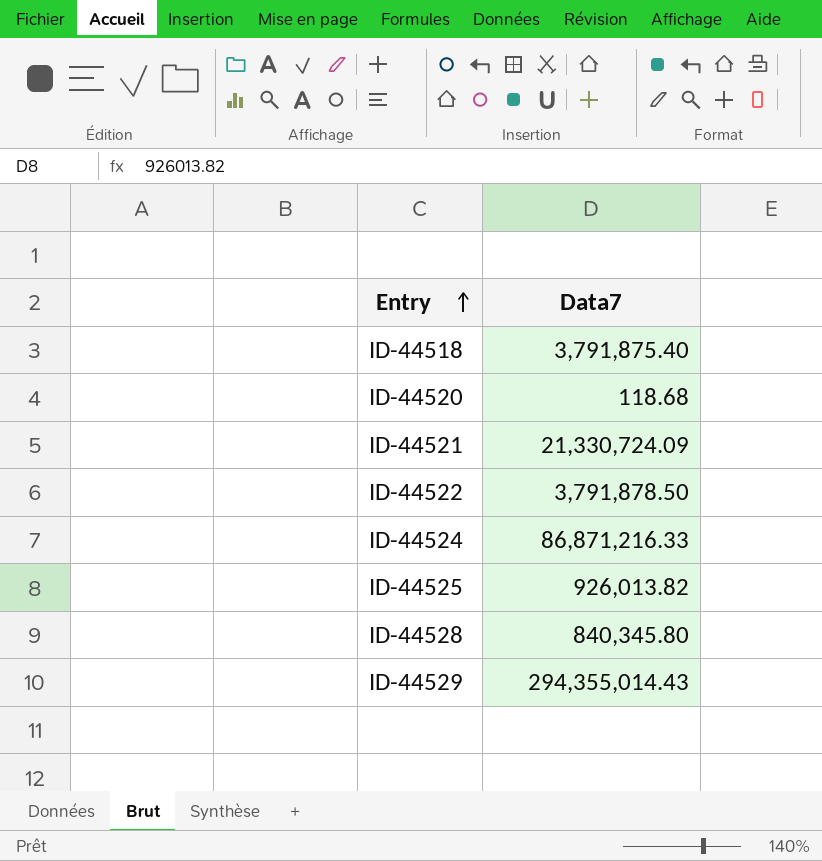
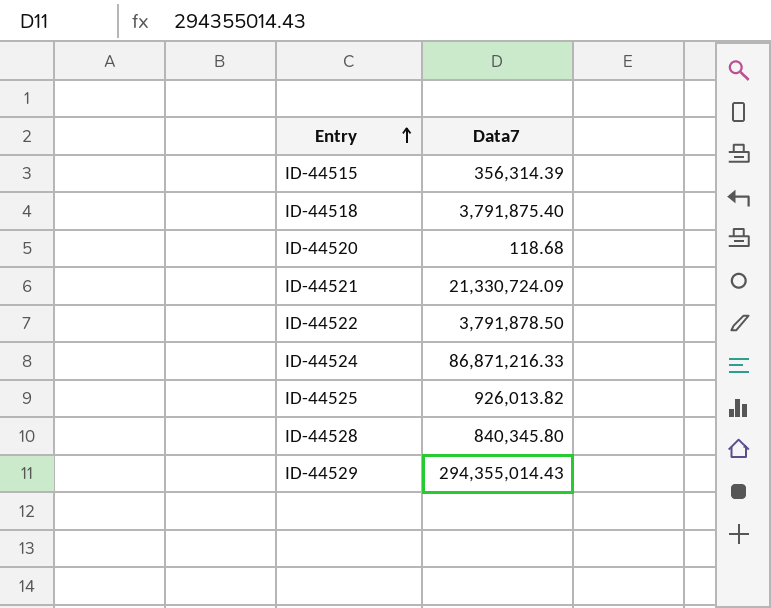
row ID-44515: none -> 356,314.39

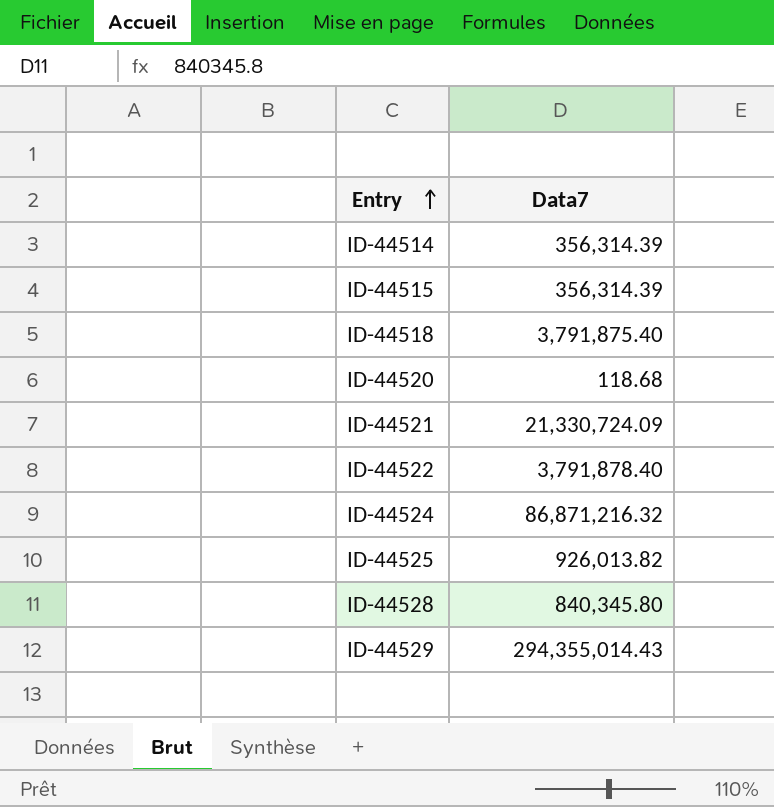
row ID-44514: none -> 356,314.39
ID-44522 | Data7: 3,791,878.50 -> 3,791,878.40
ID-44524 | Data7: 86,871,216.33 -> 86,871,216.32

